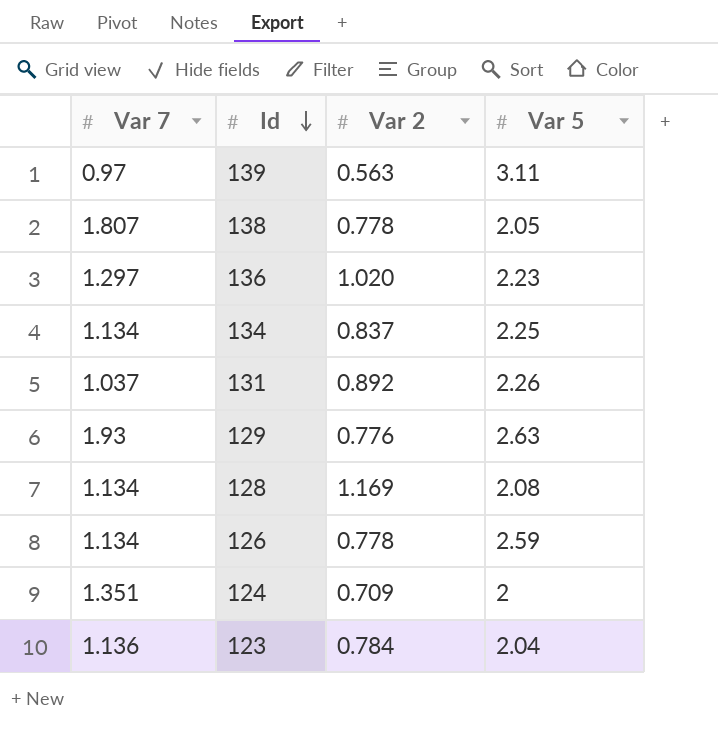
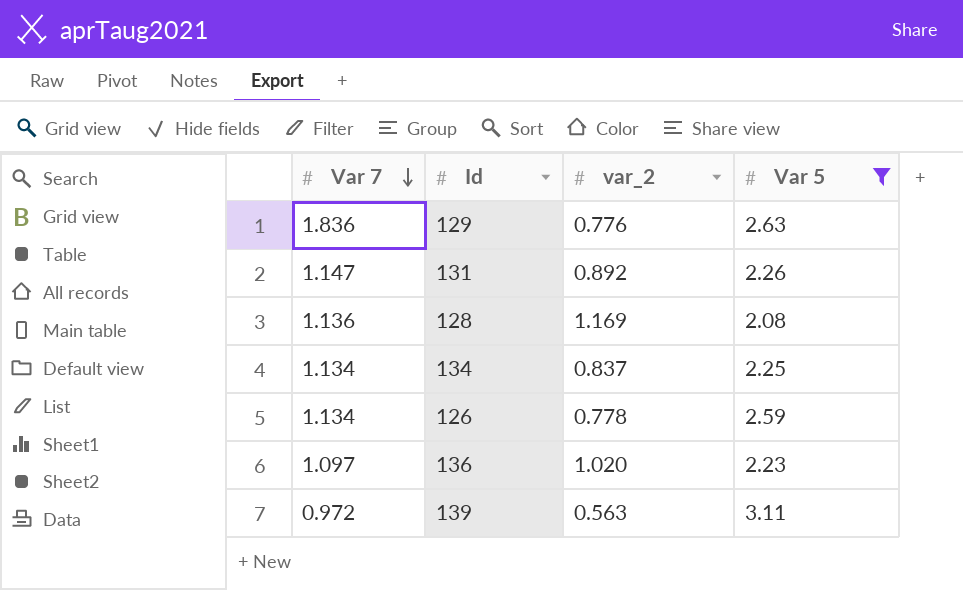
filter: none -> Var 5 >= 2.08
row order: Id descending -> Var 7 descending
column name: Var 2 -> var_2
129 | Var 7: 1.93 -> 1.836
131 | Var 7: 1.037 -> 1.147
128 | Var 7: 1.134 -> 1.136
136 | Var 7: 1.297 -> 1.097
139 | Var 7: 0.97 -> 0.972

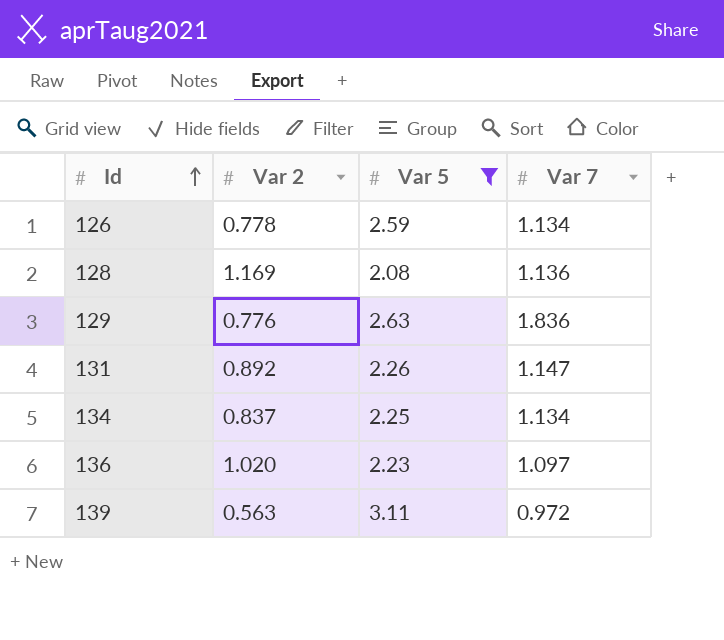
row order: Var 7 descending -> Id ascending
column name: var_2 -> Var 2
column Var 7 | position: 1 -> 4

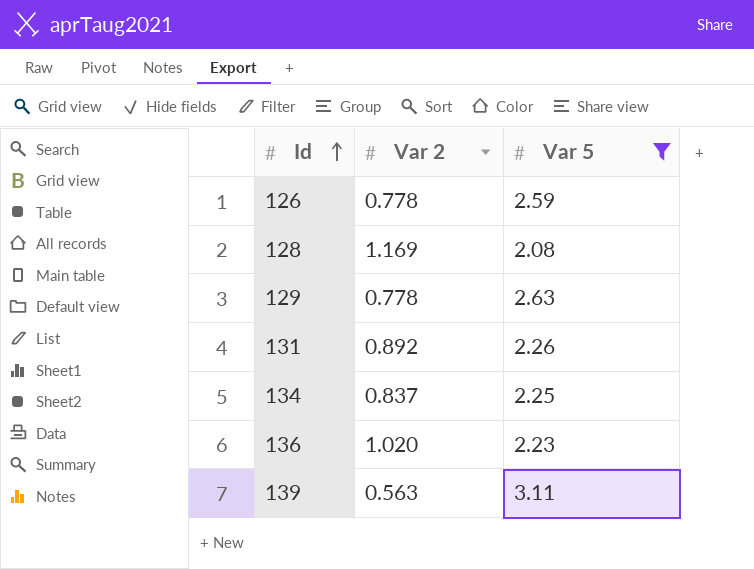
column Var 7 | position: 4 -> none
129 | Var 2: 0.776 -> 0.778

